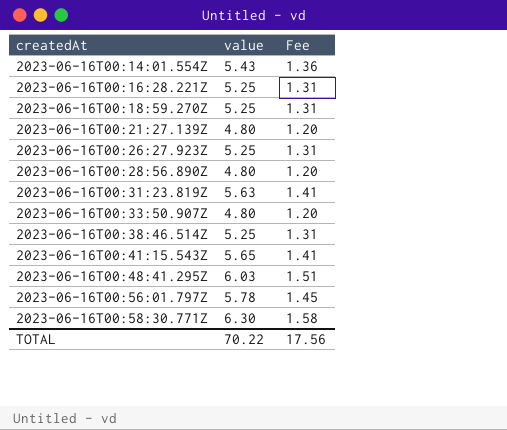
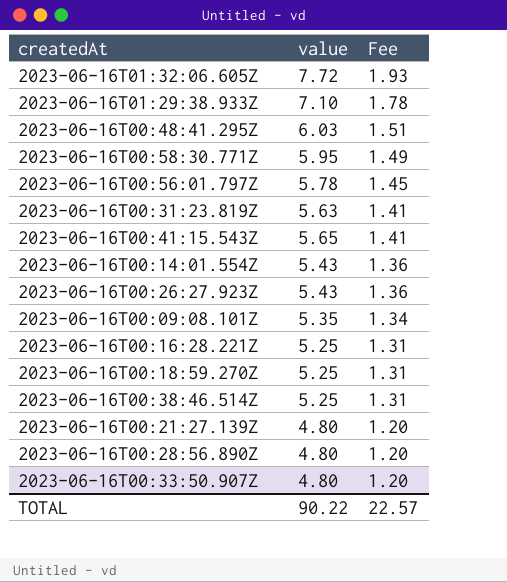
row order: createdAt ascending -> Fee descending
row 2023-06-16T01:32:06.605Z: none -> 7.72 | 1.93
row 2023-06-16T01:29:38.933Z: none -> 7.10 | 1.78
2023-06-16T00:58:30.771Z | value: 6.30 -> 5.95
2023-06-16T00:58:30.771Z | Fee: 1.58 -> 1.49
2023-06-16T00:26:27.923Z | value: 5.25 -> 5.43
2023-06-16T00:26:27.923Z | Fee: 1.31 -> 1.36
row 2023-06-16T00:09:08.101Z: none -> 5.35 | 1.34
TOTAL | value: 70.22 -> 90.22
TOTAL | Fee: 17.56 -> 22.57

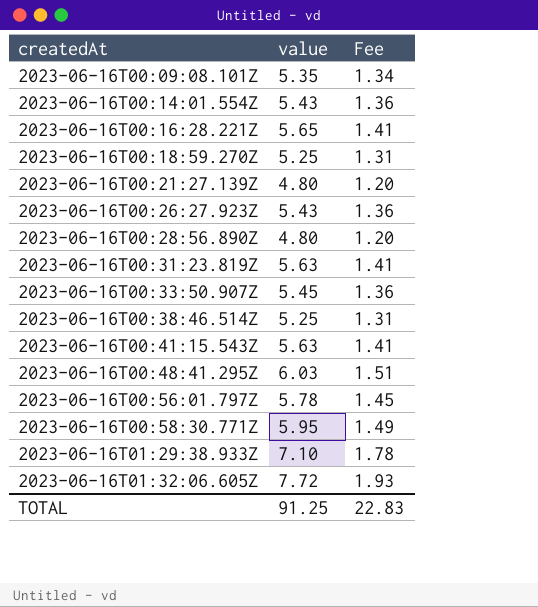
row order: Fee descending -> createdAt ascending
2023-06-16T00:16:28.221Z | value: 5.25 -> 5.65
2023-06-16T00:16:28.221Z | Fee: 1.31 -> 1.41
2023-06-16T00:33:50.907Z | value: 4.80 -> 5.45
2023-06-16T00:33:50.907Z | Fee: 1.20 -> 1.36
2023-06-16T00:41:15.543Z | value: 5.65 -> 5.63
TOTAL | value: 90.22 -> 91.25
TOTAL | Fee: 22.57 -> 22.83

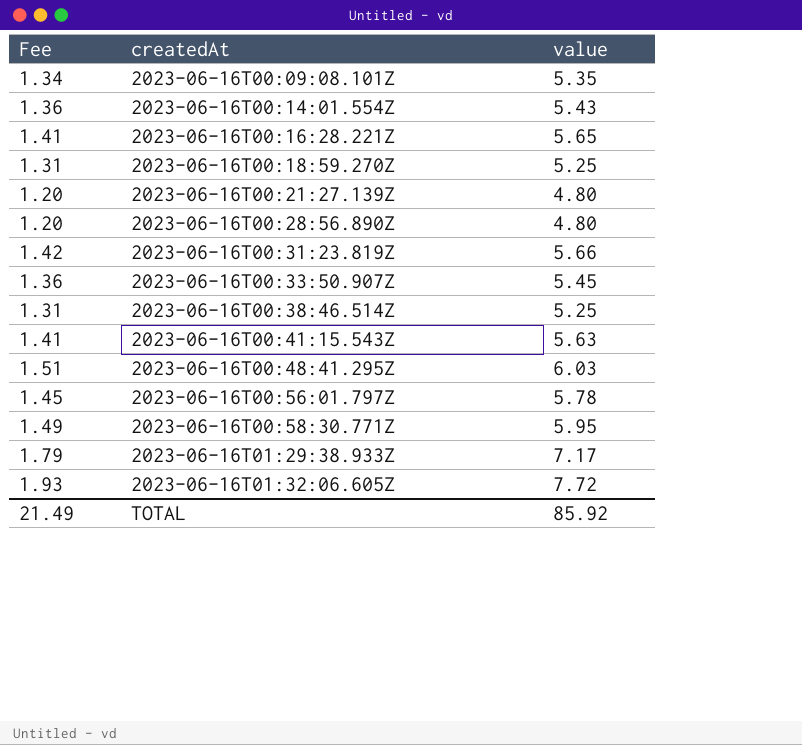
column Fee | position: 3 -> 1
row 2023-06-16T00:26:27.923Z: 5.43 | 1.36 -> none
2023-06-16T00:31:23.819Z | Fee: 1.41 -> 1.42
2023-06-16T00:31:23.819Z | value: 5.63 -> 5.66
2023-06-16T01:29:38.933Z | Fee: 1.78 -> 1.79
2023-06-16T01:29:38.933Z | value: 7.10 -> 7.17
TOTAL | Fee: 22.83 -> 21.49
TOTAL | value: 91.25 -> 85.92

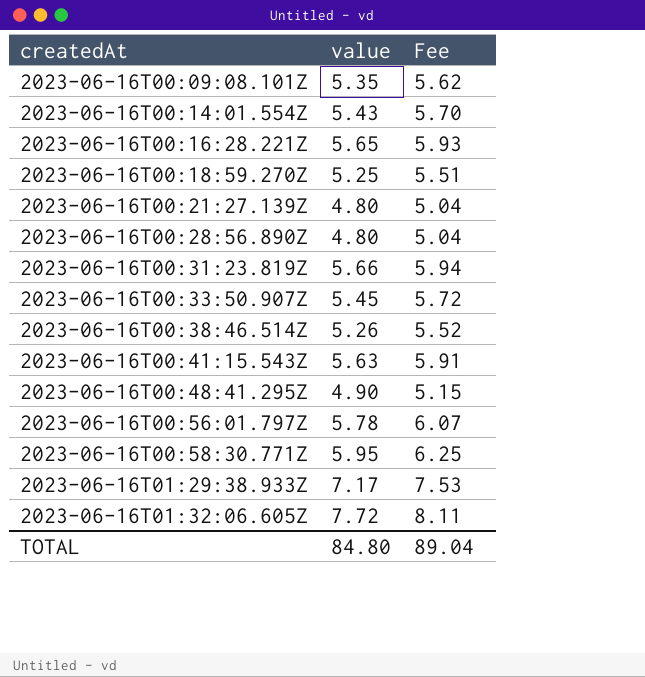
column Fee | formula: [value] * 0.25 -> [value] * 1.05
column Fee | position: 1 -> 3
2023-06-16T00:38:46.514Z | value: 5.25 -> 5.26
2023-06-16T00:48:41.295Z | value: 6.03 -> 4.90
TOTAL | value: 85.92 -> 84.80
TOTAL | Fee: 21.49 -> 89.04

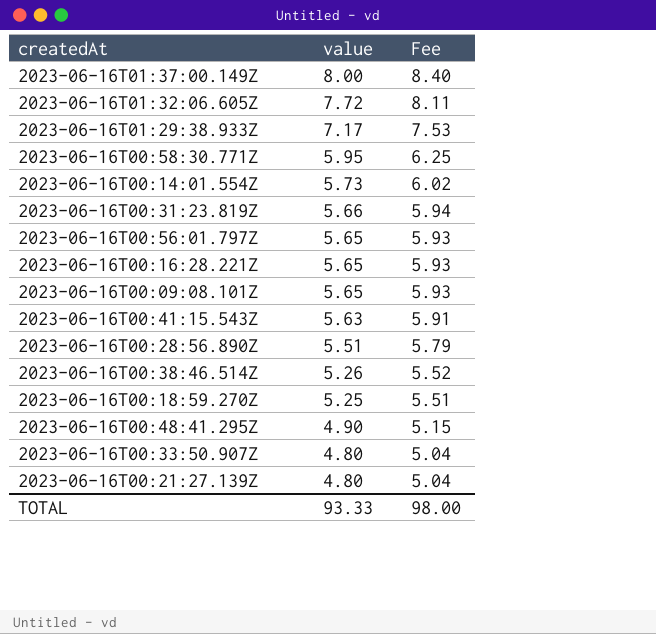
row order: createdAt ascending -> value descending
row 2023-06-16T01:37:00.149Z: none -> 8.00 | 8.40
2023-06-16T00:14:01.554Z | value: 5.43 -> 5.73
2023-06-16T00:14:01.554Z | Fee: 5.70 -> 6.02
2023-06-16T00:56:01.797Z | value: 5.78 -> 5.65
2023-06-16T00:56:01.797Z | Fee: 6.07 -> 5.93
2023-06-16T00:09:08.101Z | value: 5.35 -> 5.65
2023-06-16T00:09:08.101Z | Fee: 5.62 -> 5.93
2023-06-16T00:28:56.890Z | value: 4.80 -> 5.51
2023-06-16T00:28:56.890Z | Fee: 5.04 -> 5.79
2023-06-16T00:33:50.907Z | value: 5.45 -> 4.80
2023-06-16T00:33:50.907Z | Fee: 5.72 -> 5.04
TOTAL | value: 84.80 -> 93.33
TOTAL | Fee: 89.04 -> 98.00

